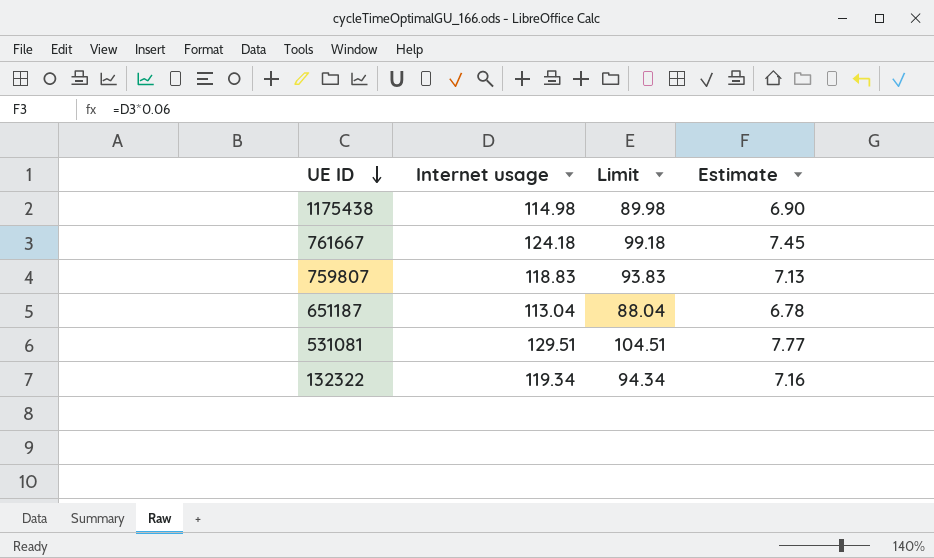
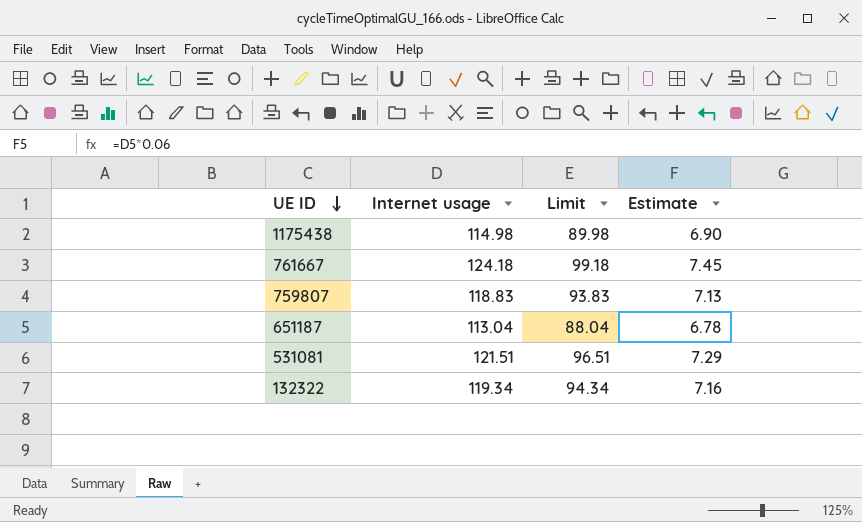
531081 | Internet usage: 129.51 -> 121.51
531081 | Limit: 104.51 -> 96.51
531081 | Estimate: 7.77 -> 7.29

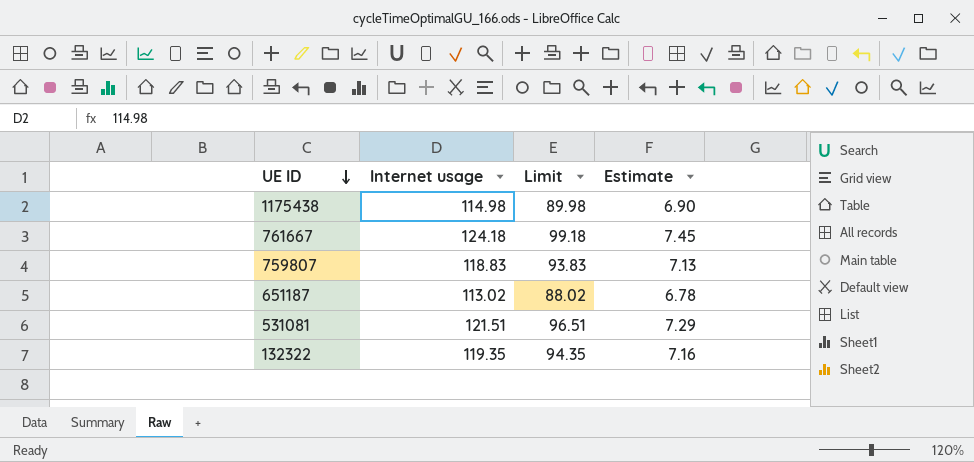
651187 | Internet usage: 113.04 -> 113.02
651187 | Limit: 88.04 -> 88.02
132322 | Internet usage: 119.34 -> 119.35
132322 | Limit: 94.34 -> 94.35

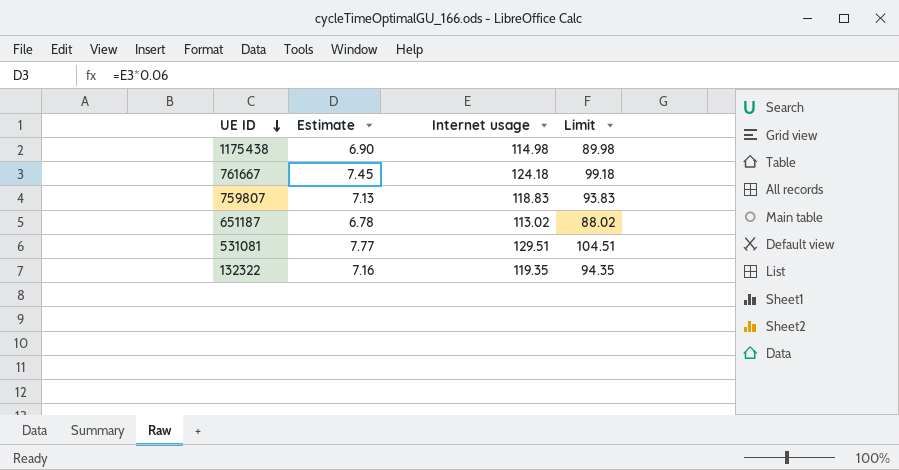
column Estimate | position: 4 -> 2
531081 | Estimate: 7.29 -> 7.77
531081 | Internet usage: 121.51 -> 129.51
531081 | Limit: 96.51 -> 104.51

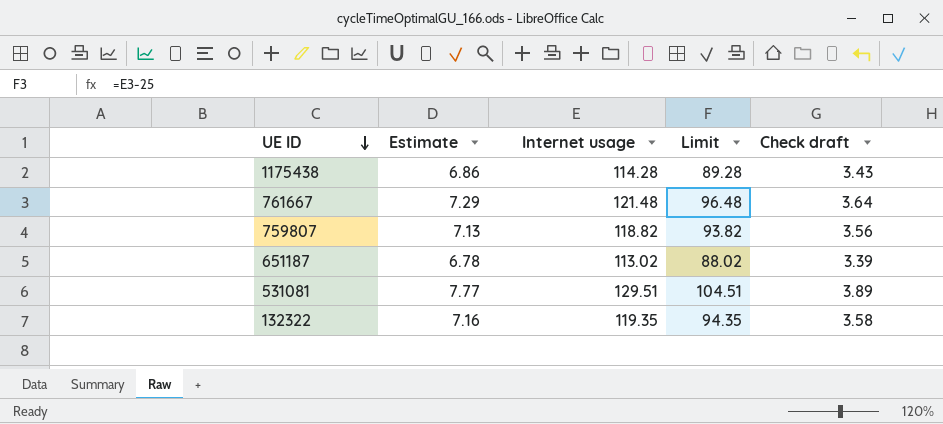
column Check draft | formula: none -> [Internet usage] * 0.03
1175438 | Estimate: 6.90 -> 6.86
1175438 | Internet usage: 114.98 -> 114.28
1175438 | Limit: 89.98 -> 89.28
761667 | Estimate: 7.45 -> 7.29
761667 | Internet usage: 124.18 -> 121.48
761667 | Limit: 99.18 -> 96.48
759807 | Internet usage: 118.83 -> 118.82
759807 | Limit: 93.83 -> 93.82

